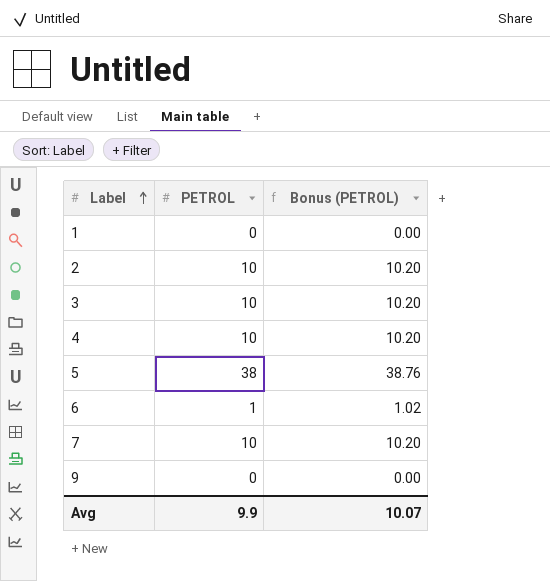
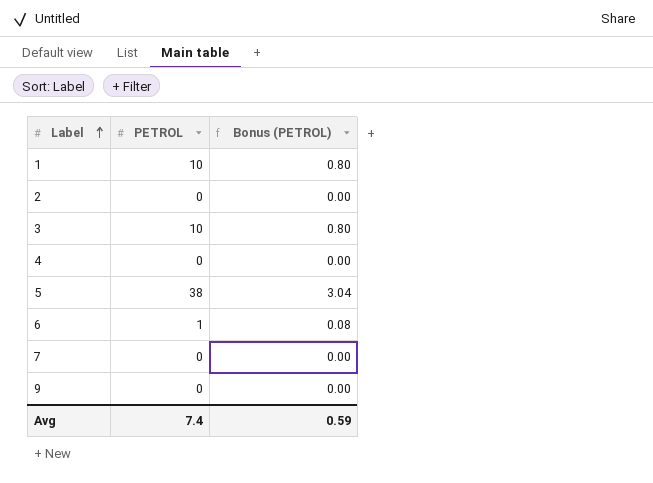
column Bonus (PETROL) | formula: [PETROL] * 1.02 -> [PETROL] * 0.08
1 | PETROL: 0 -> 10
2 | PETROL: 10 -> 0
4 | PETROL: 10 -> 0
7 | PETROL: 10 -> 0
Avg | PETROL: 9.9 -> 7.4
Avg | Bonus (PETROL): 10.07 -> 0.59

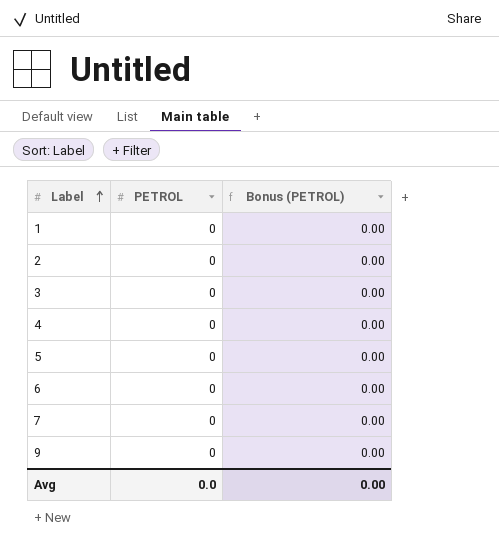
1 | PETROL: 10 -> 0
1 | Bonus (PETROL): 0.80 -> 0.00
3 | PETROL: 10 -> 0
3 | Bonus (PETROL): 0.80 -> 0.00
5 | PETROL: 38 -> 0
5 | Bonus (PETROL): 3.04 -> 0.00
6 | PETROL: 1 -> 0
6 | Bonus (PETROL): 0.08 -> 0.00
Avg | PETROL: 7.4 -> 0.0
Avg | Bonus (PETROL): 0.59 -> 0.00

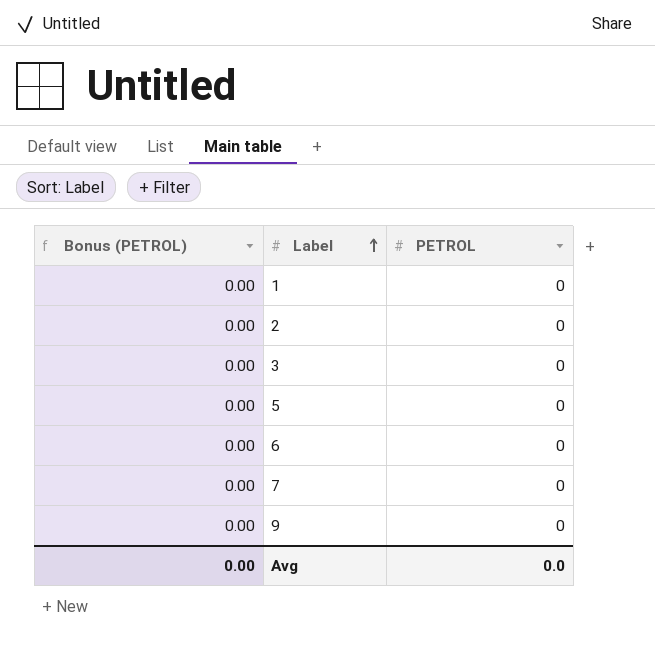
column Bonus (PETROL) | position: 3 -> 1
row 4: 0 | 0.00 -> none

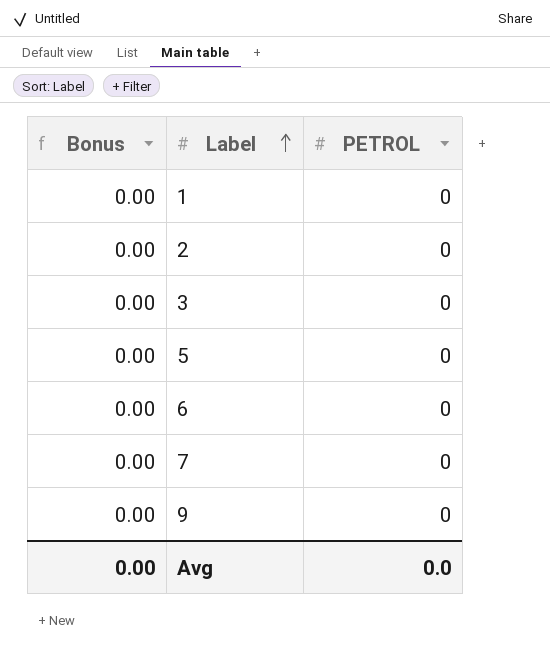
column name: Bonus (PETROL) -> Bonus

